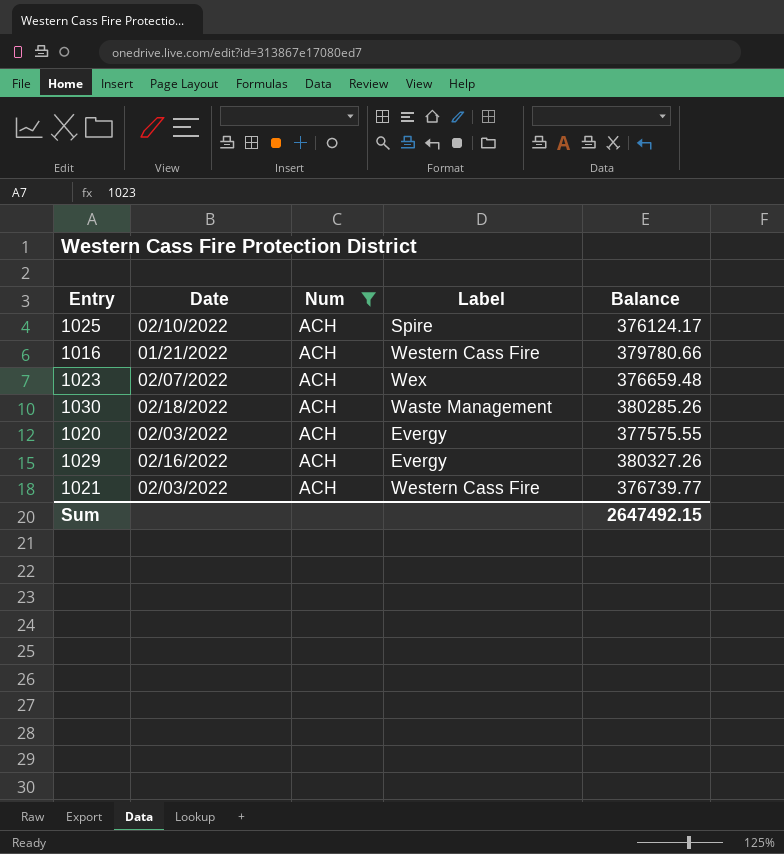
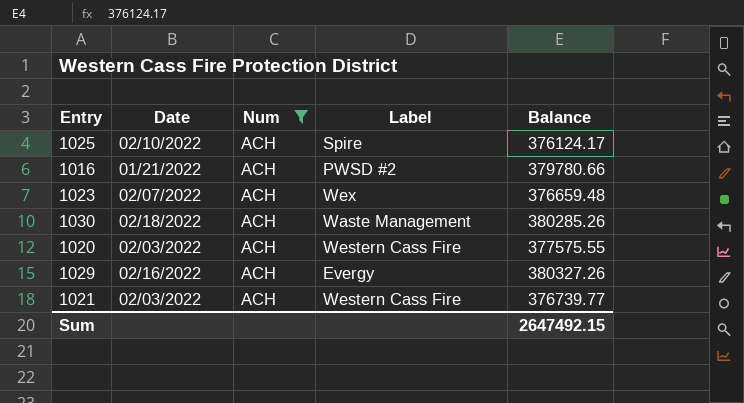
1016 | Label: Western Cass Fire -> PWSD #2
1020 | Label: Evergy -> Western Cass Fire

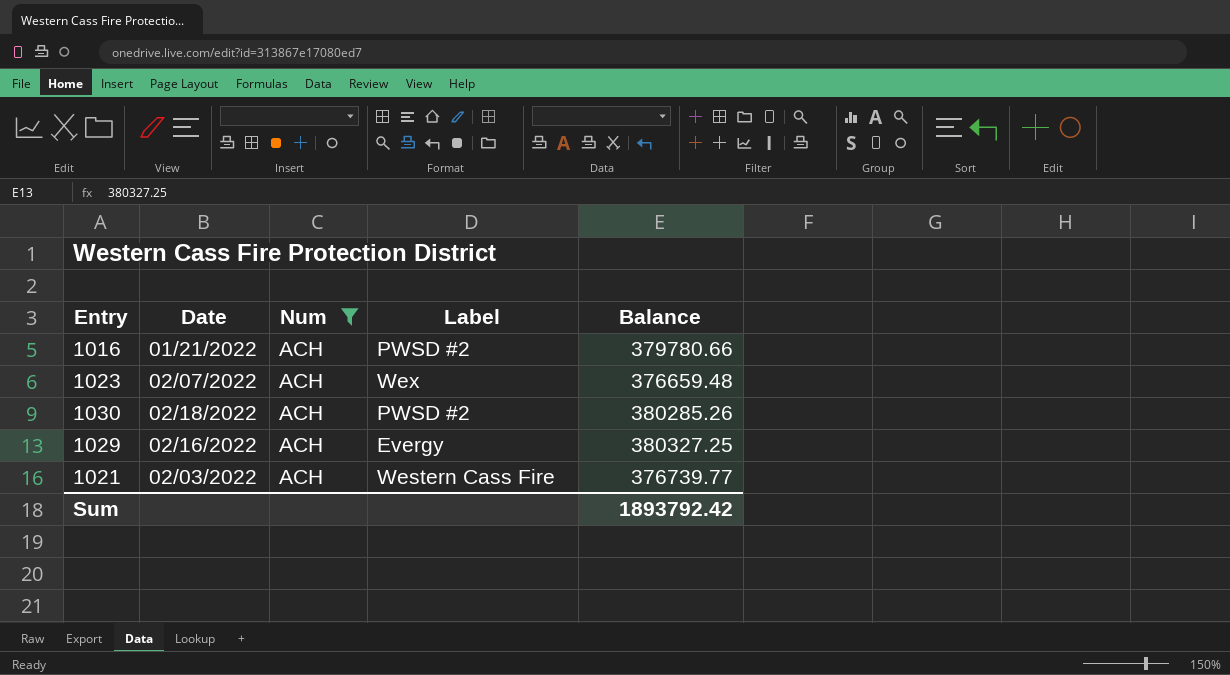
row 1025: 02/10/2022 | ACH | Spire | 376124.17 -> none
row 1020: 02/03/2022 | ACH | Western Cass Fire | 377575.55 -> none
1030 | Label: Waste Management -> PWSD #2
1029 | Balance: 380327.26 -> 380327.25
Sum | Balance: 2647492.15 -> 1893792.42

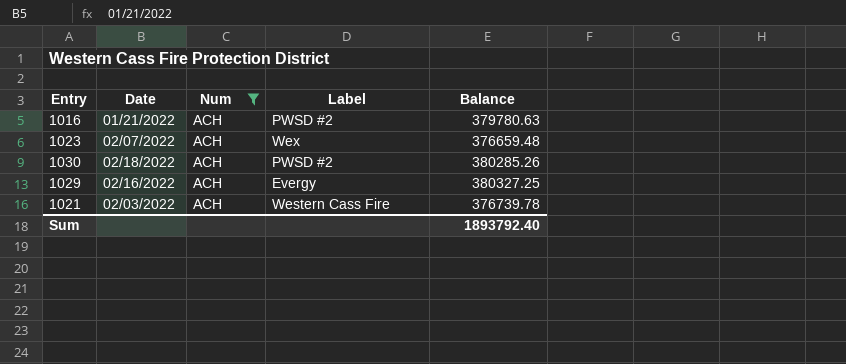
1016 | Balance: 379780.66 -> 379780.63
1021 | Balance: 376739.77 -> 376739.78
Sum | Balance: 1893792.42 -> 1893792.40

